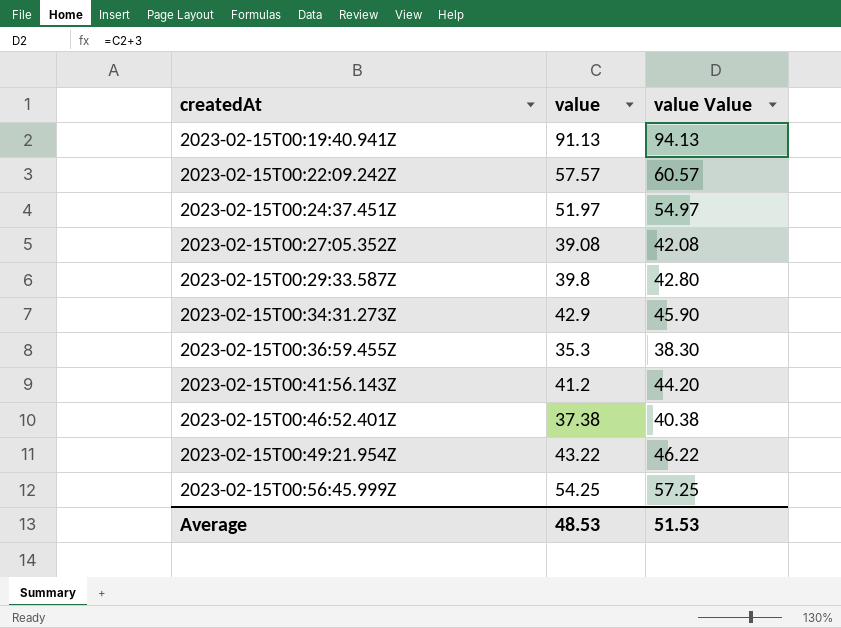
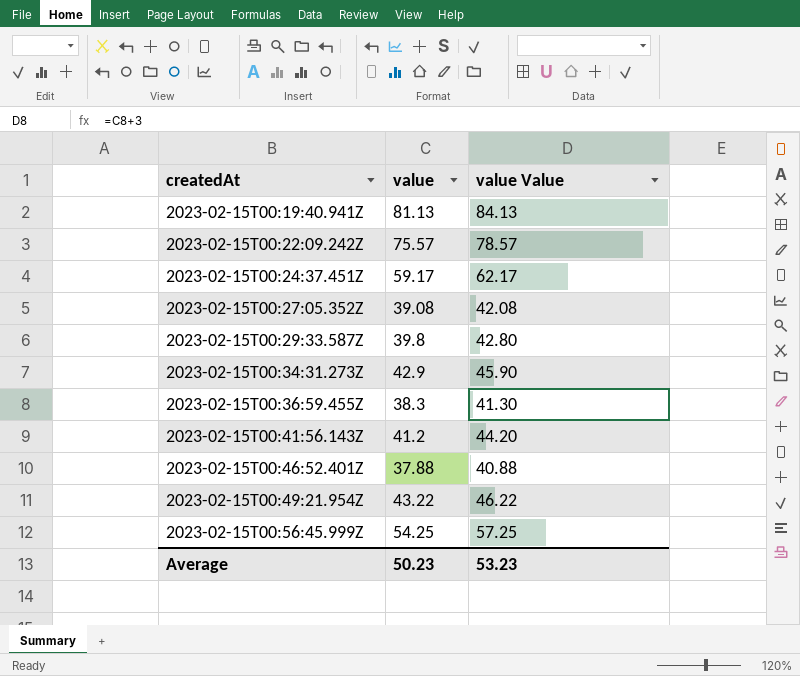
2023-02-15T00:19:40.941Z | value: 91.13 -> 81.13
2023-02-15T00:19:40.941Z | value Value: 94.13 -> 84.13
2023-02-15T00:22:09.242Z | value: 57.57 -> 75.57
2023-02-15T00:22:09.242Z | value Value: 60.57 -> 78.57
2023-02-15T00:24:37.451Z | value: 51.97 -> 59.17
2023-02-15T00:24:37.451Z | value Value: 54.97 -> 62.17
2023-02-15T00:36:59.455Z | value: 35.3 -> 38.3
2023-02-15T00:36:59.455Z | value Value: 38.30 -> 41.30
2023-02-15T00:46:52.401Z | value: 37.38 -> 37.88
2023-02-15T00:46:52.401Z | value Value: 40.38 -> 40.88
Average | value: 48.53 -> 50.23
Average | value Value: 51.53 -> 53.23

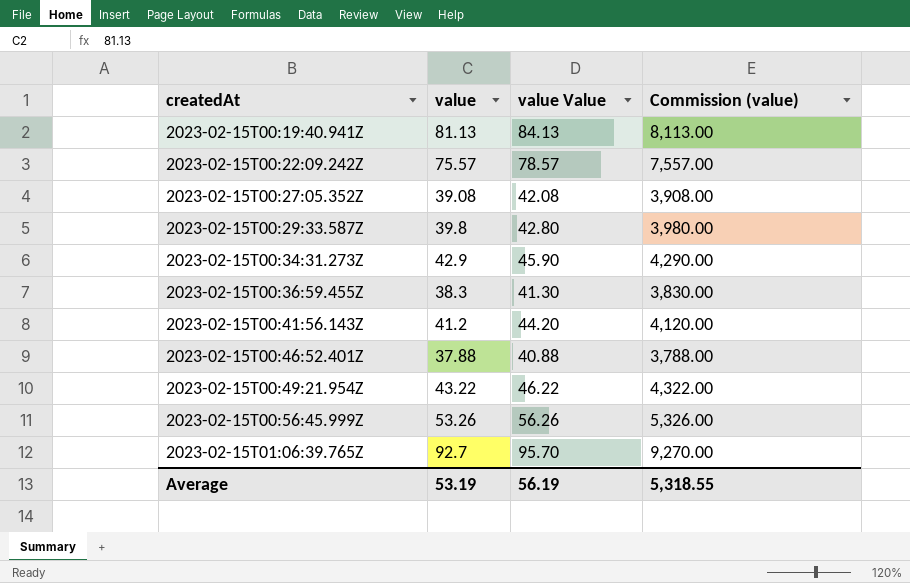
column Commission (value) | formula: none -> [value] * 100
row 2023-02-15T00:24:37.451Z: 59.17 | 62.17 -> none
2023-02-15T00:56:45.999Z | value: 54.25 -> 53.26
2023-02-15T00:56:45.999Z | value Value: 57.25 -> 56.26
row 2023-02-15T01:06:39.765Z: none -> 92.7 | 95.70 | 9,270.00
Average | value: 50.23 -> 53.19
Average | value Value: 53.23 -> 56.19

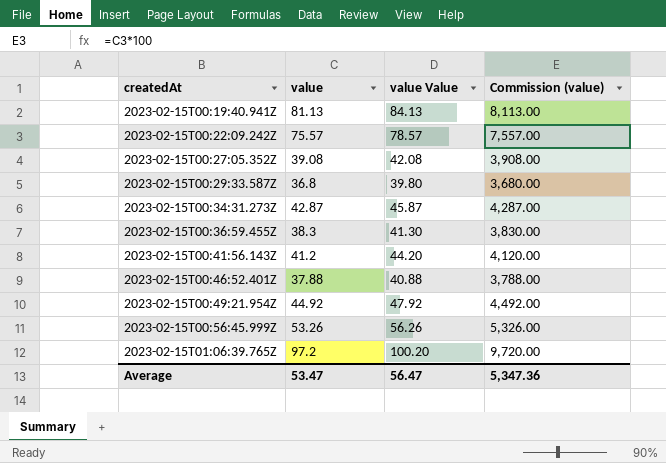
2023-02-15T00:29:33.587Z | value: 39.8 -> 36.8
2023-02-15T00:29:33.587Z | value Value: 42.80 -> 39.80
2023-02-15T00:29:33.587Z | Commission (value): 3,980.00 -> 3,680.00
2023-02-15T00:34:31.273Z | value: 42.9 -> 42.87
2023-02-15T00:34:31.273Z | value Value: 45.90 -> 45.87
2023-02-15T00:34:31.273Z | Commission (value): 4,290.00 -> 4,287.00
2023-02-15T00:49:21.954Z | value: 43.22 -> 44.92
2023-02-15T00:49:21.954Z | value Value: 46.22 -> 47.92
2023-02-15T00:49:21.954Z | Commission (value): 4,322.00 -> 4,492.00
2023-02-15T01:06:39.765Z | value: 92.7 -> 97.2
2023-02-15T01:06:39.765Z | value Value: 95.70 -> 100.20
2023-02-15T01:06:39.765Z | Commission (value): 9,270.00 -> 9,720.00
Average | value: 53.19 -> 53.47
Average | value Value: 56.19 -> 56.47
Average | Commission (value): 5,318.55 -> 5,347.36

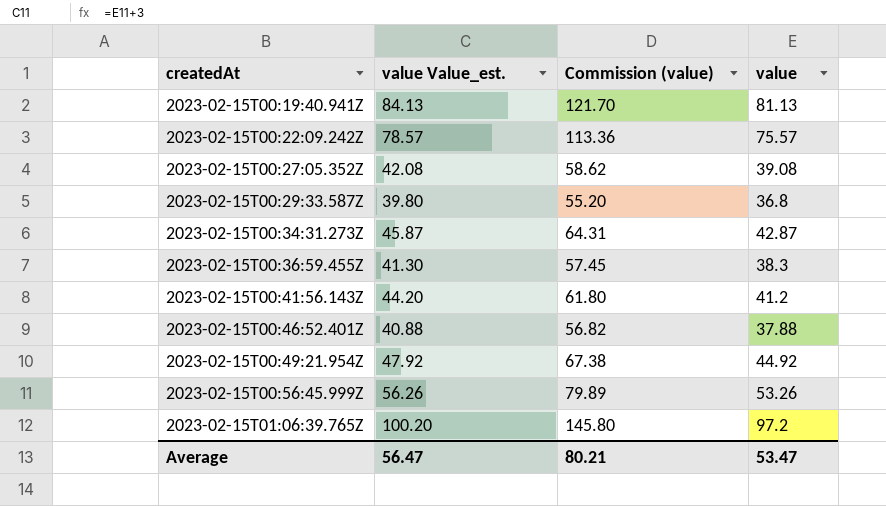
column name: value Value -> value Value_est.
column Commission (value) | formula: [value] * 100 -> [value] * 1.5
column value | position: 2 -> 4
Average | Commission (value): 5,347.36 -> 80.21

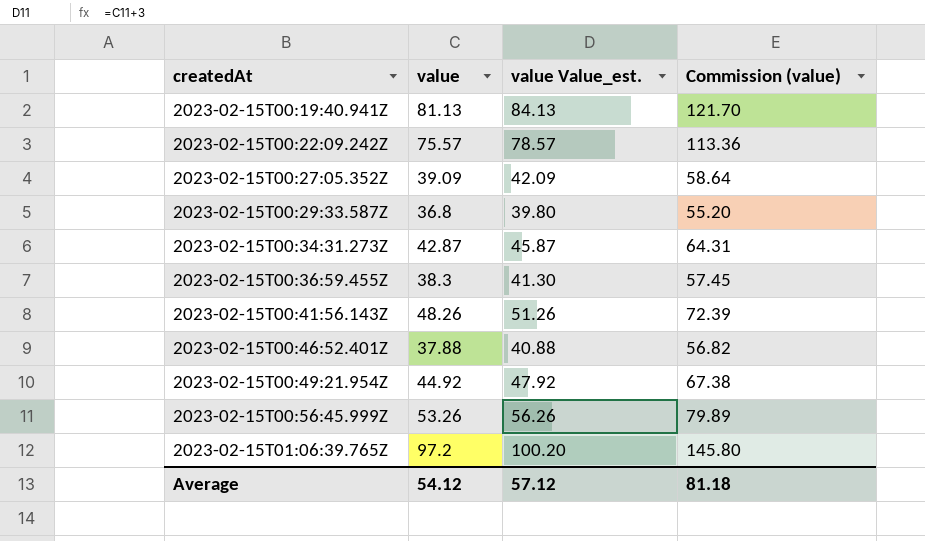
column value | position: 4 -> 2
2023-02-15T00:27:05.352Z | value: 39.08 -> 39.09
2023-02-15T00:27:05.352Z | value Value_est.: 42.08 -> 42.09
2023-02-15T00:27:05.352Z | Commission (value): 58.62 -> 58.64
2023-02-15T00:41:56.143Z | value: 41.2 -> 48.26
2023-02-15T00:41:56.143Z | value Value_est.: 44.20 -> 51.26
2023-02-15T00:41:56.143Z | Commission (value): 61.80 -> 72.39
Average | value: 53.47 -> 54.12
Average | value Value_est.: 56.47 -> 57.12
Average | Commission (value): 80.21 -> 81.18

